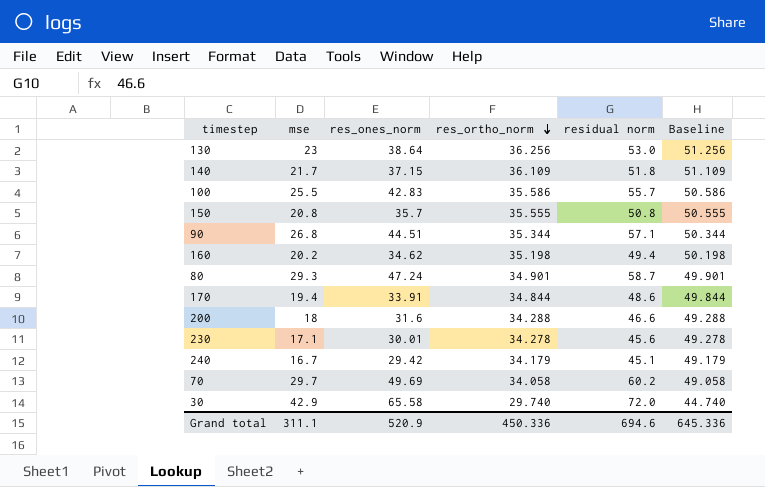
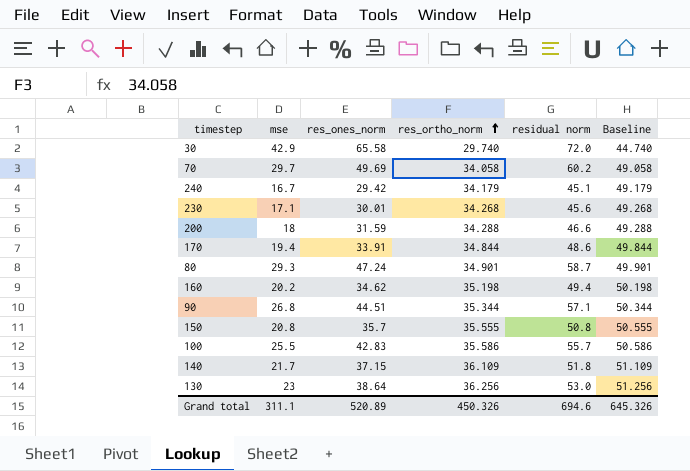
row order: res_ortho_norm descending -> res_ortho_norm ascending
230 | res_ortho_norm: 34.278 -> 34.268
230 | Baseline: 49.278 -> 49.268
200 | res_ones_norm: 31.6 -> 31.59
Grand total | res_ones_norm: 520.9 -> 520.89
Grand total | res_ortho_norm: 450.336 -> 450.326
Grand total | Baseline: 645.336 -> 645.326

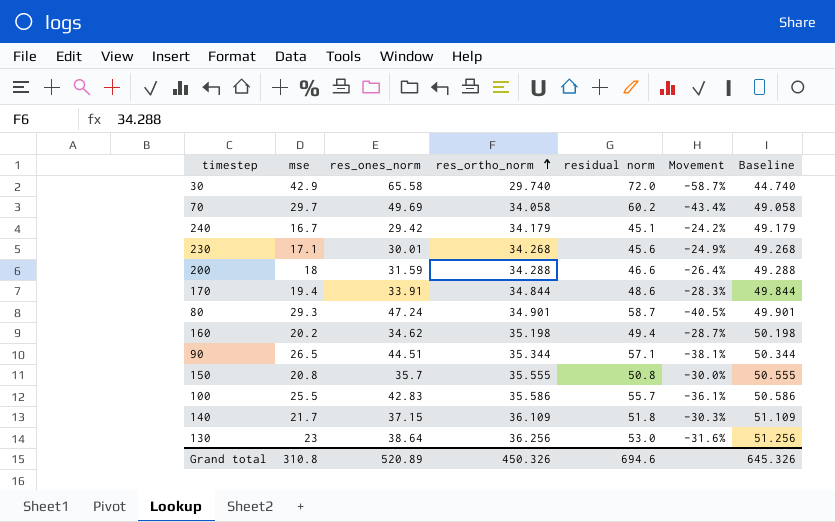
column Movement | formula: none -> ([res_ortho_norm] - [residual norm]) / [residual norm]
90 | mse: 26.8 -> 26.5
Grand total | mse: 311.1 -> 310.8

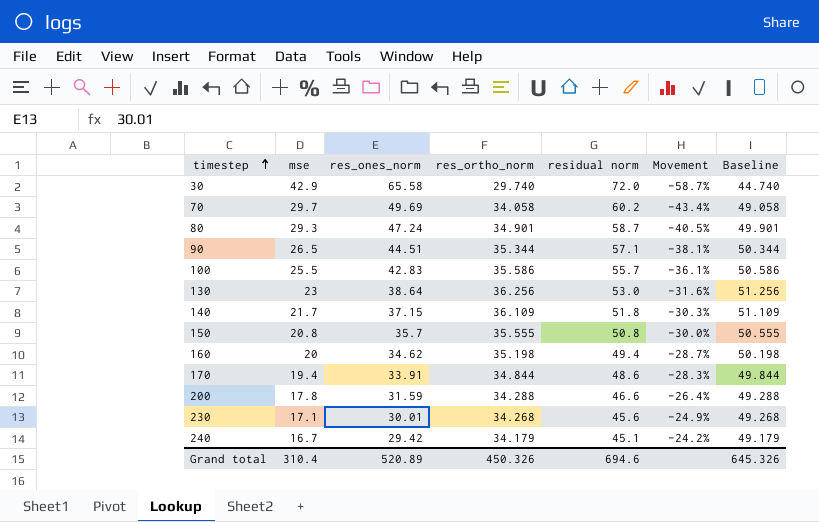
row order: res_ortho_norm ascending -> timestep ascending
160 | mse: 20.2 -> 20
200 | mse: 18 -> 17.8
Grand total | mse: 310.8 -> 310.4

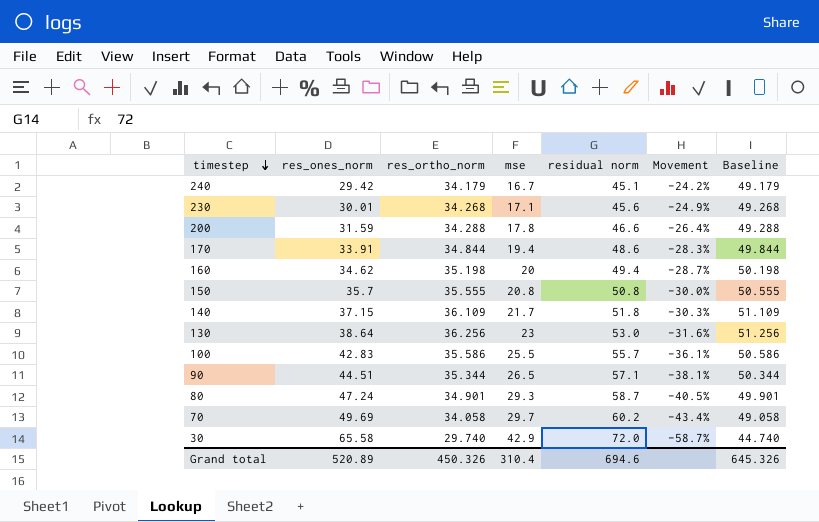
row order: timestep ascending -> timestep descending
column mse | position: 2 -> 4

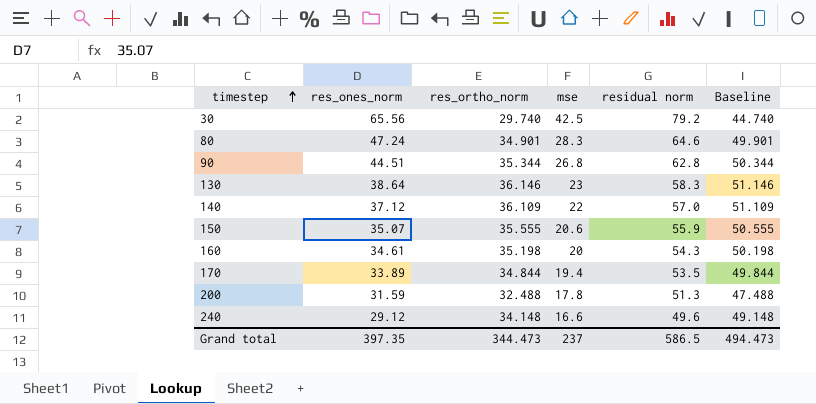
row order: timestep descending -> timestep ascending
column Movement | formula: ([res_ortho_norm] - [residual norm]) / [residual norm] -> none
row 230: 30.01 | 34.268 | 17.1 | 45.6 | -24.9% | 49.268 -> none
row 100: 42.83 | 35.586 | 25.5 | 55.7 | -36.1% | 50.586 -> none
row 70: 49.69 | 34.058 | 29.7 | 60.2 | -43.4% | 49.058 -> none
30 | res_ones_norm: 65.58 -> 65.56
30 | mse: 42.9 -> 42.5
30 | residual norm: 72.0 -> 79.2
80 | mse: 29.3 -> 28.3
80 | residual norm: 58.7 -> 64.6
90 | mse: 26.5 -> 26.8
90 | residual norm: 57.1 -> 62.8
130 | res_ortho_norm: 36.256 -> 36.146
130 | residual norm: 53.0 -> 58.3
130 | Baseline: 51.256 -> 51.146
140 | res_ones_norm: 37.15 -> 37.12
140 | mse: 21.7 -> 22
140 | residual norm: 51.8 -> 57.0
150 | res_ones_norm: 35.7 -> 35.07
150 | mse: 20.8 -> 20.6
150 | residual norm: 50.8 -> 55.9
160 | res_ones_norm: 34.62 -> 34.61
160 | residual norm: 49.4 -> 54.3
170 | res_ones_norm: 33.91 -> 33.89
170 | residual norm: 48.6 -> 53.5
200 | res_ortho_norm: 34.288 -> 32.488
200 | residual norm: 46.6 -> 51.3
200 | Baseline: 49.288 -> 47.488
240 | res_ones_norm: 29.42 -> 29.12
240 | res_ortho_norm: 34.179 -> 34.148
240 | mse: 16.7 -> 16.6
240 | residual norm: 45.1 -> 49.6
240 | Baseline: 49.179 -> 49.148
Grand total | res_ones_norm: 520.89 -> 397.35
Grand total | res_ortho_norm: 450.326 -> 344.473
Grand total | mse: 310.4 -> 237
Grand total | residual norm: 694.6 -> 586.5
Grand total | Baseline: 645.326 -> 494.473

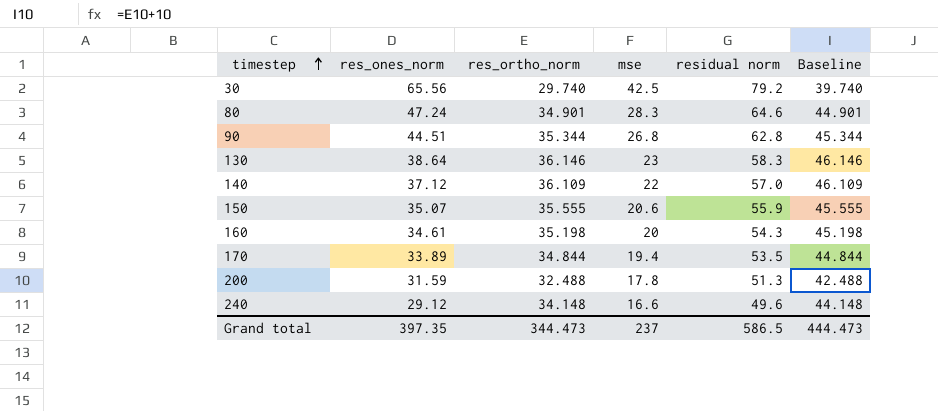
column Baseline | formula: [res_ortho_norm] + 15 -> [res_ortho_norm] + 10
Grand total | Baseline: 494.473 -> 444.473

